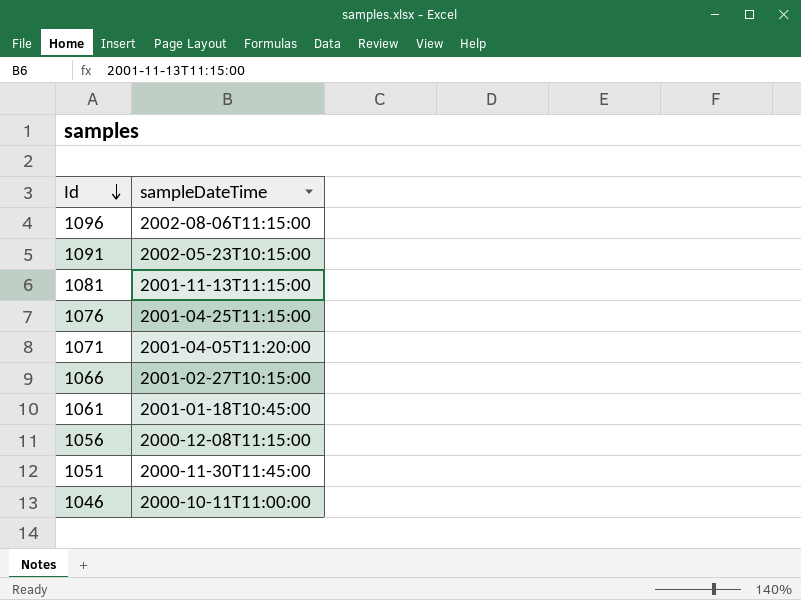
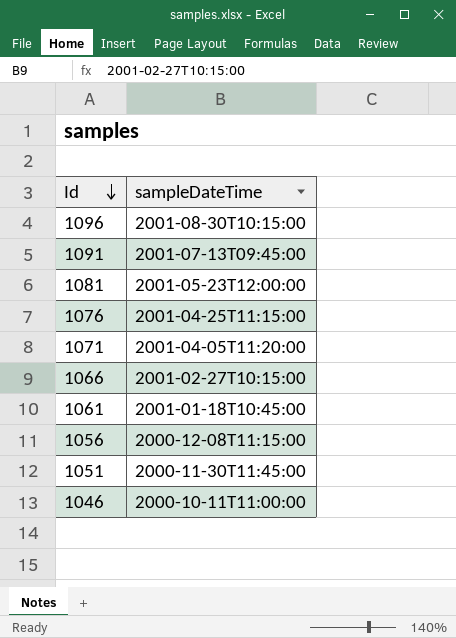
1096 | sampleDateTime: 2002-08-06T11:15:00 -> 2001-08-30T10:15:00
1091 | sampleDateTime: 2002-05-23T10:15:00 -> 2001-07-13T09:45:00
1081 | sampleDateTime: 2001-11-13T11:15:00 -> 2001-05-23T12:00:00

